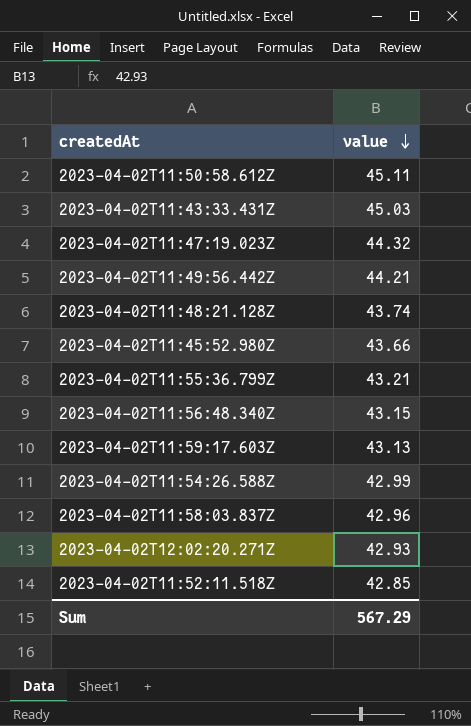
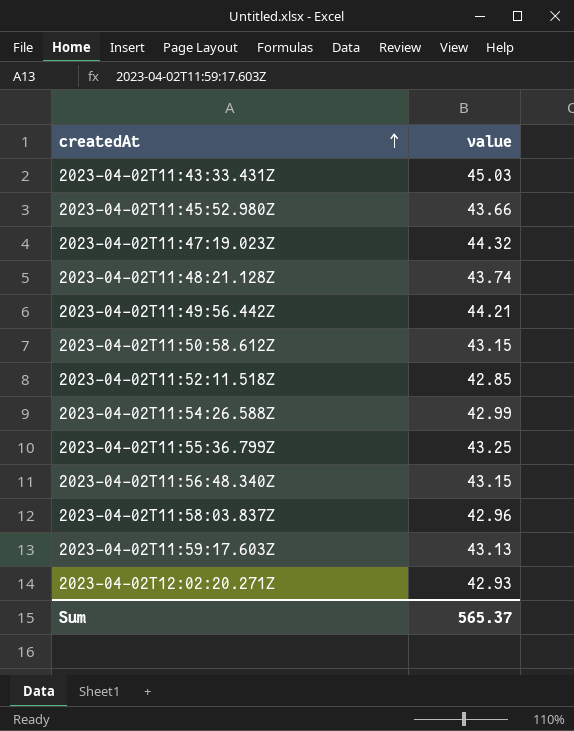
row order: value descending -> createdAt ascending
2023-04-02T11:50:58.612Z | value: 45.11 -> 43.15
2023-04-02T11:55:36.799Z | value: 43.21 -> 43.25
Sum | value: 567.29 -> 565.37

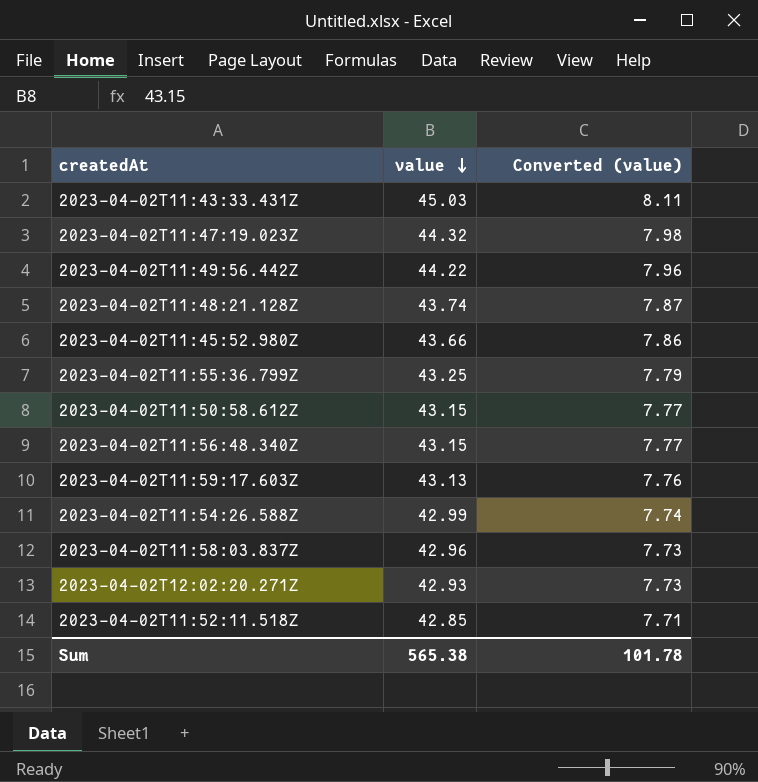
row order: createdAt ascending -> value descending
column Converted (value) | formula: none -> [value] * 0.18
2023-04-02T11:49:56.442Z | value: 44.21 -> 44.22
Sum | value: 565.37 -> 565.38

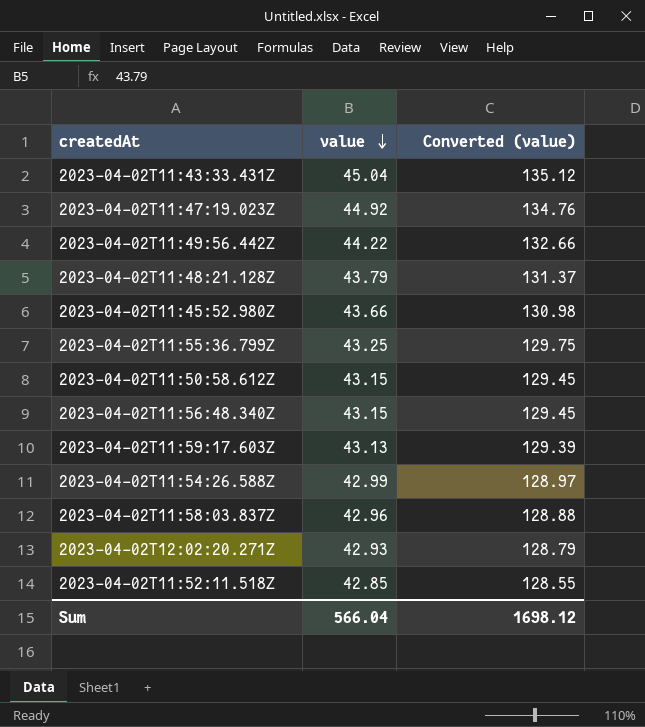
column Converted (value) | formula: [value] * 0.18 -> [value] * 3
2023-04-02T11:43:33.431Z | value: 45.03 -> 45.04
2023-04-02T11:47:19.023Z | value: 44.32 -> 44.92
2023-04-02T11:48:21.128Z | value: 43.74 -> 43.79
Sum | value: 565.38 -> 566.04
Sum | Converted (value): 101.78 -> 1698.12

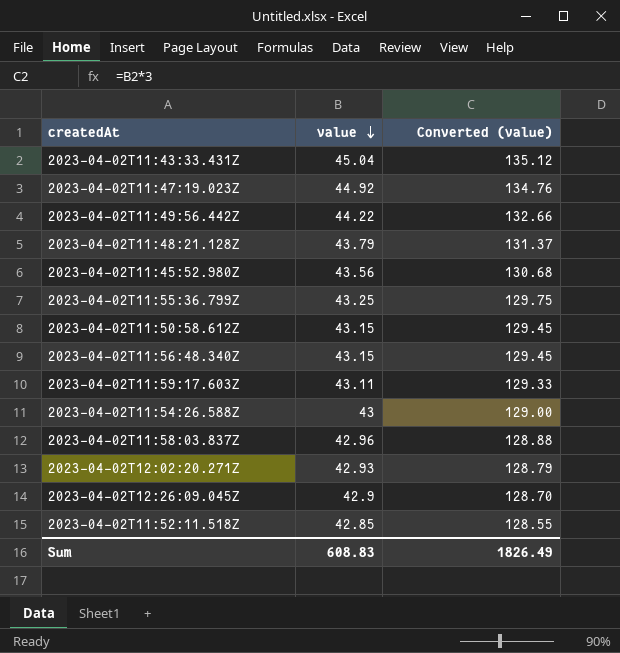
2023-04-02T11:45:52.980Z | value: 43.66 -> 43.56
2023-04-02T11:45:52.980Z | Converted (value): 130.98 -> 130.68
2023-04-02T11:59:17.603Z | value: 43.13 -> 43.11
2023-04-02T11:59:17.603Z | Converted (value): 129.39 -> 129.33
2023-04-02T11:54:26.588Z | value: 42.99 -> 43
2023-04-02T11:54:26.588Z | Converted (value): 128.97 -> 129.00
row 2023-04-02T12:26:09.045Z: none -> 42.9 | 128.70
Sum | value: 566.04 -> 608.83
Sum | Converted (value): 1698.12 -> 1826.49

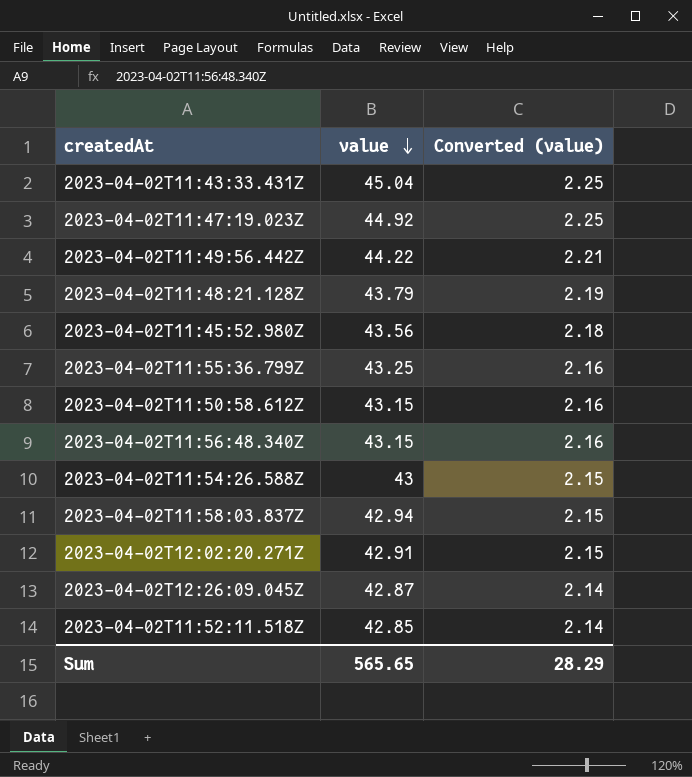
column Converted (value) | formula: [value] * 3 -> [value] * 0.05
row 2023-04-02T11:59:17.603Z: 43.11 | 129.33 -> none
2023-04-02T11:58:03.837Z | value: 42.96 -> 42.94
2023-04-02T12:02:20.271Z | value: 42.93 -> 42.91
2023-04-02T12:26:09.045Z | value: 42.9 -> 42.87
Sum | value: 608.83 -> 565.65
Sum | Converted (value): 1826.49 -> 28.29

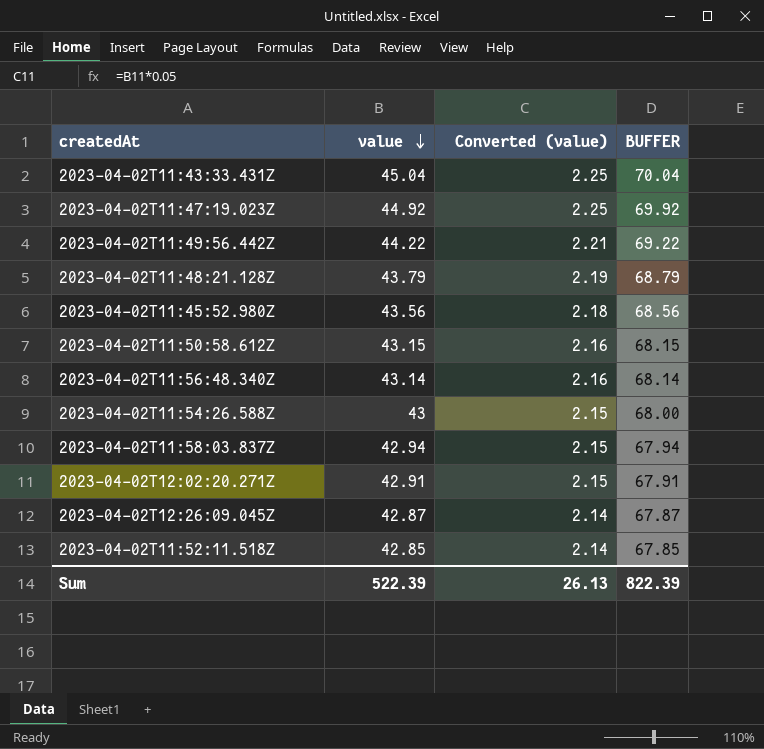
column BUFFER | formula: none -> [value] + 25
row 2023-04-02T11:55:36.799Z: 43.25 | 2.16 -> none
2023-04-02T11:56:48.340Z | value: 43.15 -> 43.14
Sum | value: 565.65 -> 522.39
Sum | Converted (value): 28.29 -> 26.13

